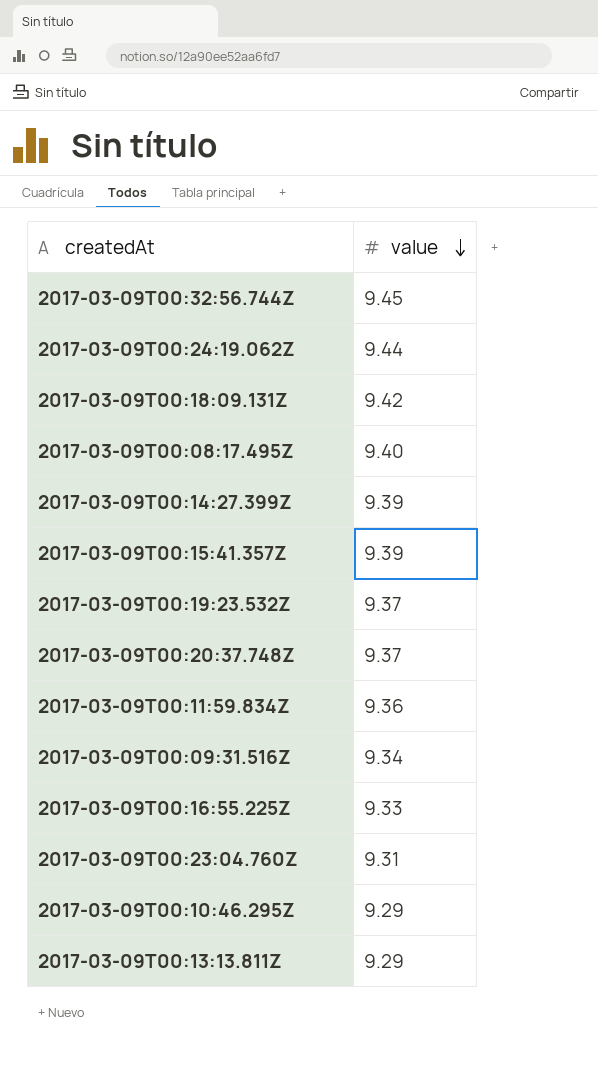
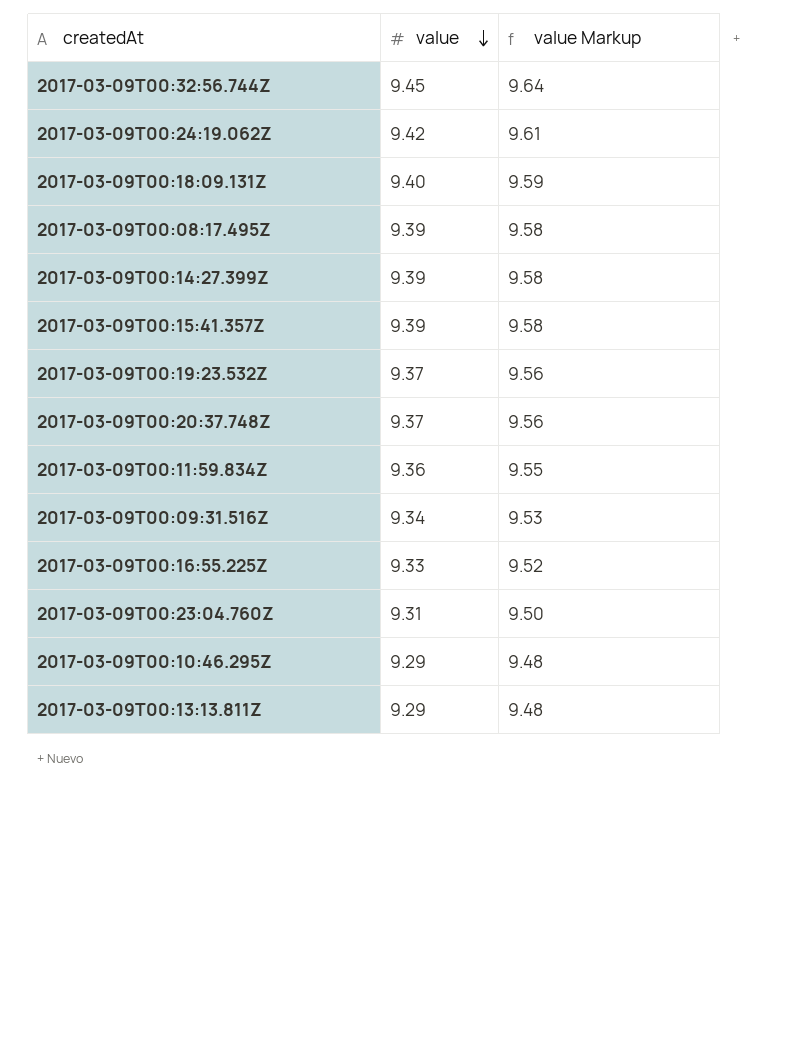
column value Markup | formula: none -> [value] * 1.02
2017-03-09T00:24:19.062Z | value: 9.44 -> 9.42
2017-03-09T00:18:09.131Z | value: 9.42 -> 9.40
2017-03-09T00:08:17.495Z | value: 9.40 -> 9.39

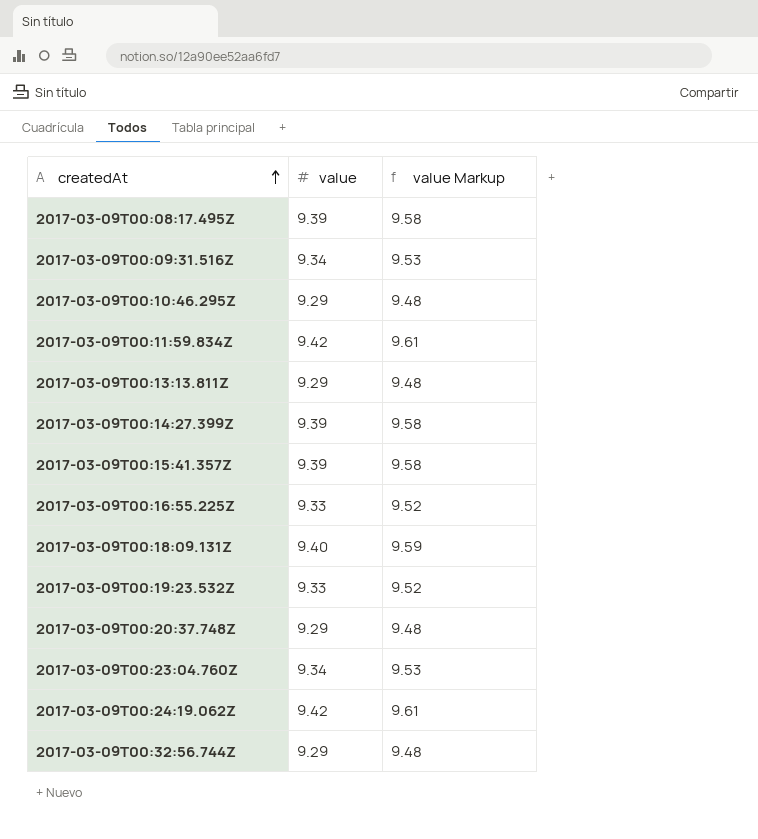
row order: value descending -> createdAt ascending
2017-03-09T00:11:59.834Z | value: 9.36 -> 9.42
2017-03-09T00:11:59.834Z | value Markup: 9.55 -> 9.61
2017-03-09T00:19:23.532Z | value: 9.37 -> 9.33
2017-03-09T00:19:23.532Z | value Markup: 9.56 -> 9.52
2017-03-09T00:20:37.748Z | value: 9.37 -> 9.29
2017-03-09T00:20:37.748Z | value Markup: 9.56 -> 9.48
2017-03-09T00:23:04.760Z | value: 9.31 -> 9.34
2017-03-09T00:23:04.760Z | value Markup: 9.50 -> 9.53
2017-03-09T00:32:56.744Z | value: 9.45 -> 9.29
2017-03-09T00:32:56.744Z | value Markup: 9.64 -> 9.48

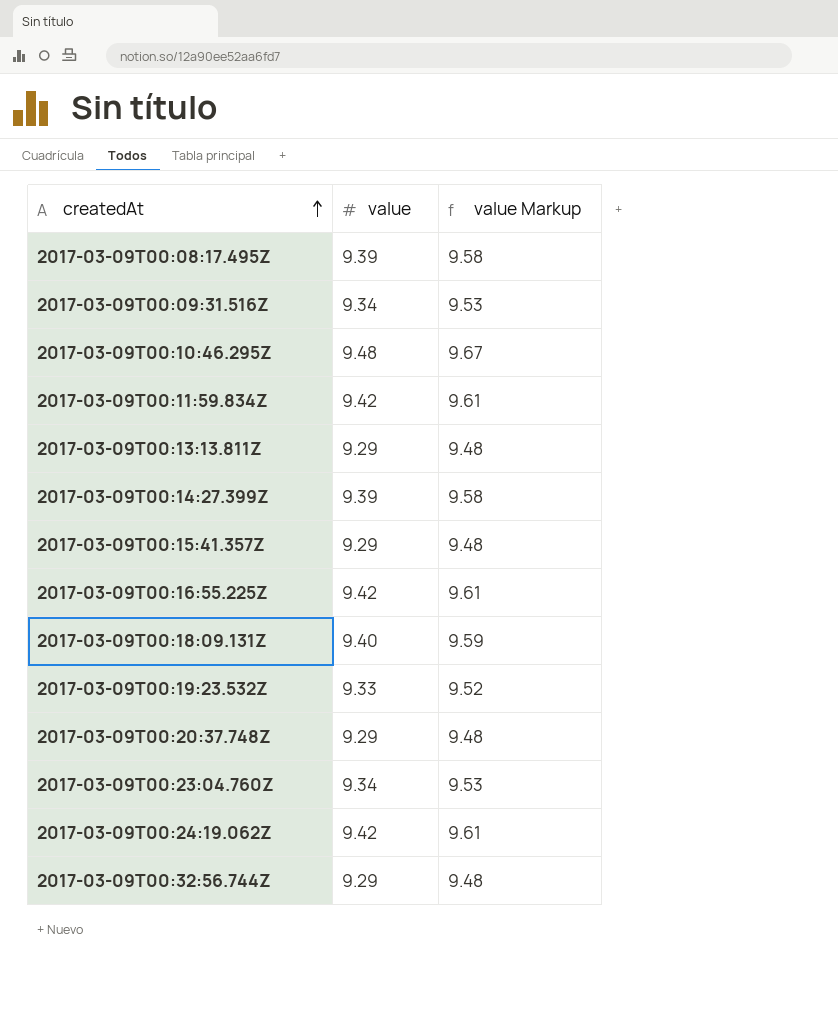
2017-03-09T00:10:46.295Z | value: 9.29 -> 9.48
2017-03-09T00:10:46.295Z | value Markup: 9.48 -> 9.67
2017-03-09T00:15:41.357Z | value: 9.39 -> 9.29
2017-03-09T00:15:41.357Z | value Markup: 9.58 -> 9.48
2017-03-09T00:16:55.225Z | value: 9.33 -> 9.42
2017-03-09T00:16:55.225Z | value Markup: 9.52 -> 9.61

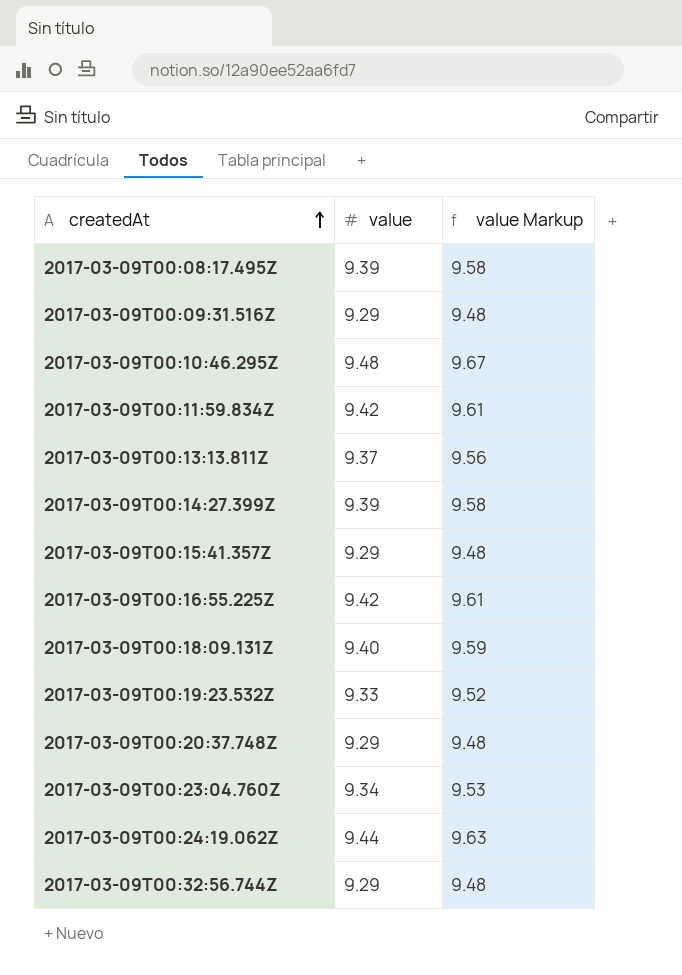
2017-03-09T00:09:31.516Z | value: 9.34 -> 9.29
2017-03-09T00:09:31.516Z | value Markup: 9.53 -> 9.48
2017-03-09T00:13:13.811Z | value: 9.29 -> 9.37
2017-03-09T00:13:13.811Z | value Markup: 9.48 -> 9.56
2017-03-09T00:24:19.062Z | value: 9.42 -> 9.44
2017-03-09T00:24:19.062Z | value Markup: 9.61 -> 9.63

